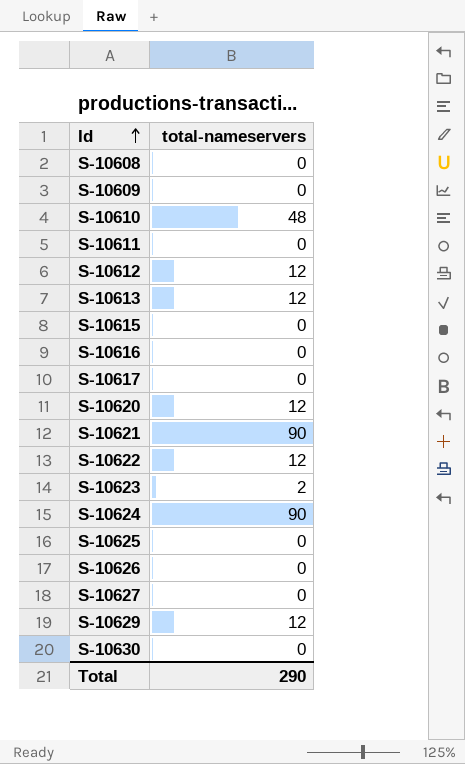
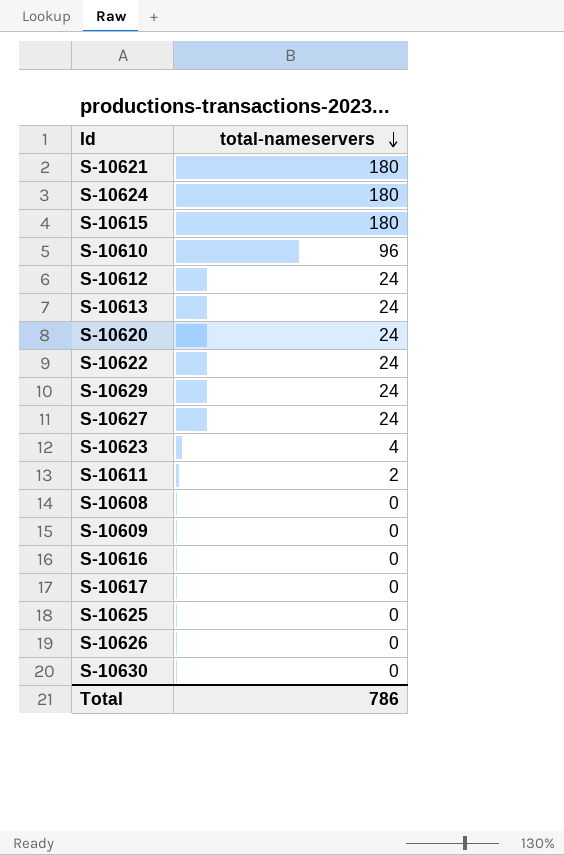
row order: Id ascending -> total-nameservers descending
S-10621 | total-nameservers: 90 -> 180
S-10624 | total-nameservers: 90 -> 180
S-10615 | total-nameservers: 0 -> 180
S-10610 | total-nameservers: 48 -> 96
S-10612 | total-nameservers: 12 -> 24
S-10613 | total-nameservers: 12 -> 24
S-10620 | total-nameservers: 12 -> 24
S-10622 | total-nameservers: 12 -> 24
S-10629 | total-nameservers: 12 -> 24
S-10627 | total-nameservers: 0 -> 24
S-10623 | total-nameservers: 2 -> 4
S-10611 | total-nameservers: 0 -> 2
Total | total-nameservers: 290 -> 786

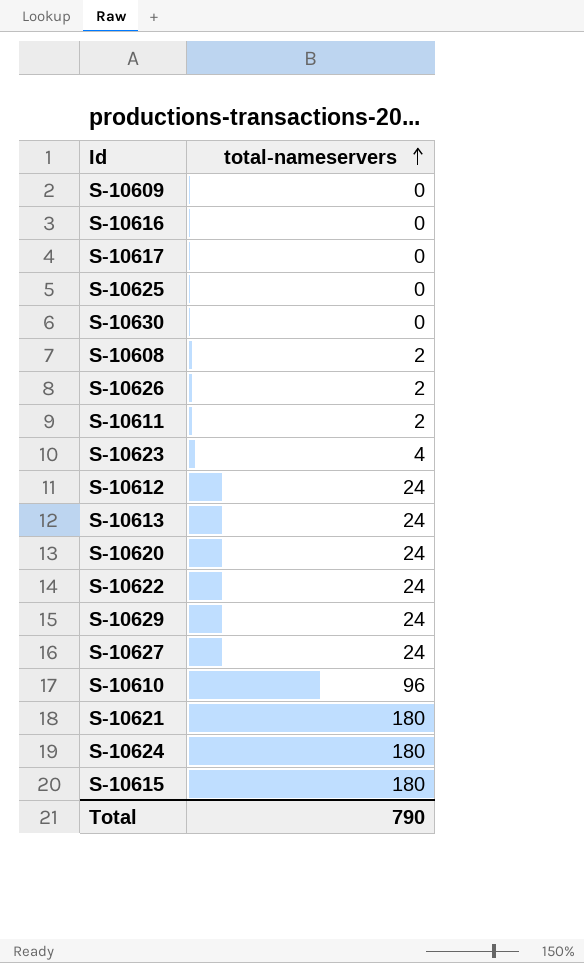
row order: total-nameservers descending -> total-nameservers ascending
S-10608 | total-nameservers: 0 -> 2
S-10626 | total-nameservers: 0 -> 2
Total | total-nameservers: 786 -> 790

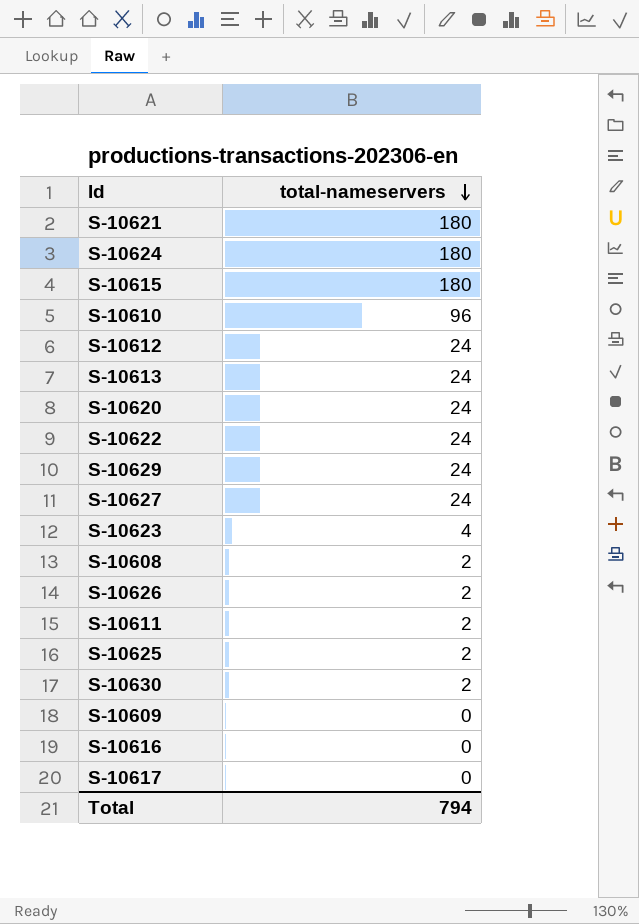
row order: total-nameservers ascending -> total-nameservers descending
S-10625 | total-nameservers: 0 -> 2
S-10630 | total-nameservers: 0 -> 2
Total | total-nameservers: 790 -> 794

